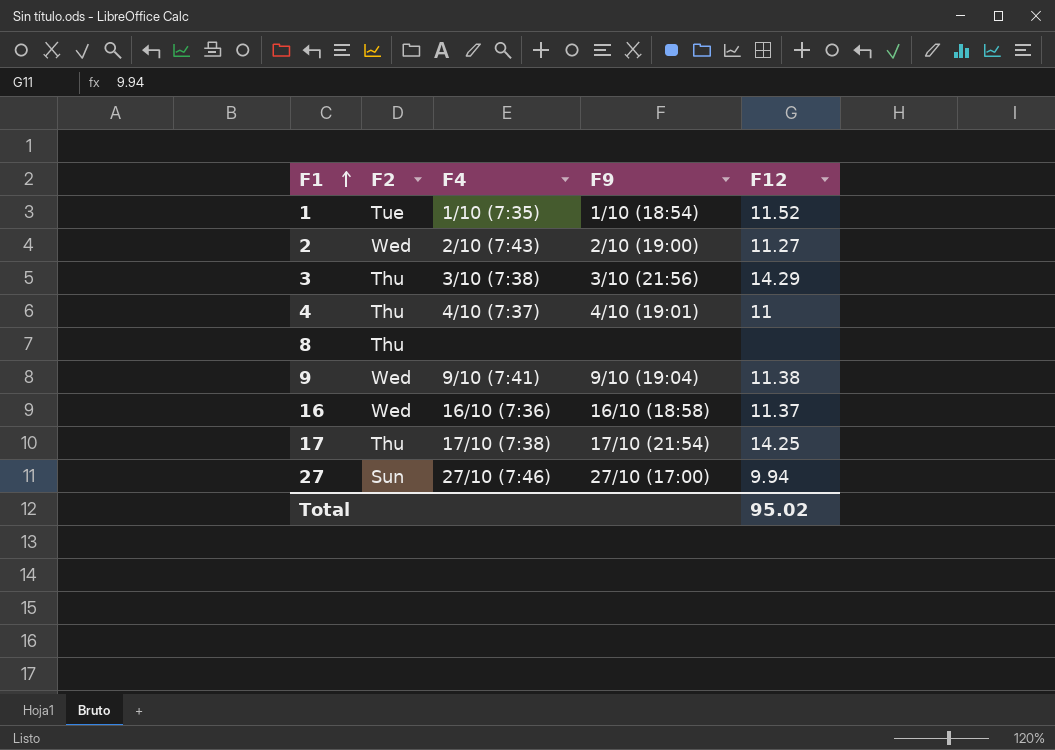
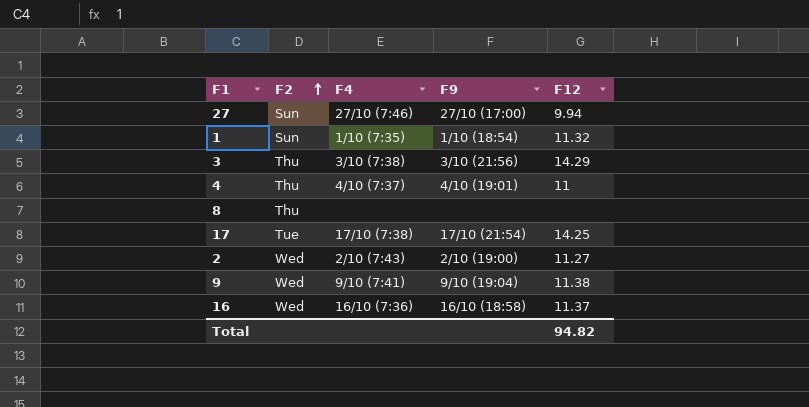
row order: F1 ascending -> F2 ascending
1 | F2: Tue -> Sun
1 | F12: 11.52 -> 11.32
17 | F2: Thu -> Tue
Total | F12: 95.02 -> 94.82

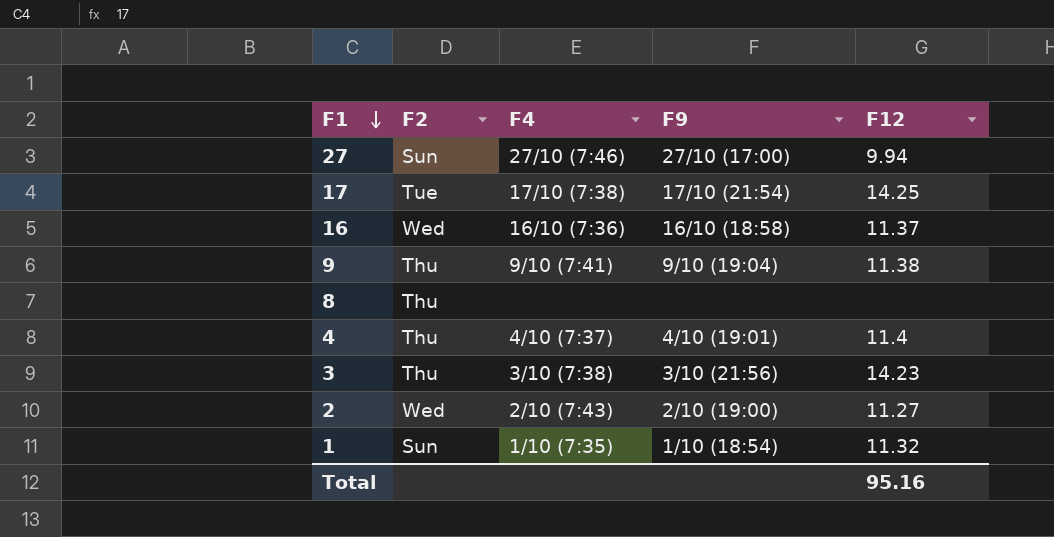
row order: F2 ascending -> F1 descending
9 | F2: Wed -> Thu
4 | F12: 11 -> 11.4
3 | F12: 14.29 -> 14.23
Total | F12: 94.82 -> 95.16

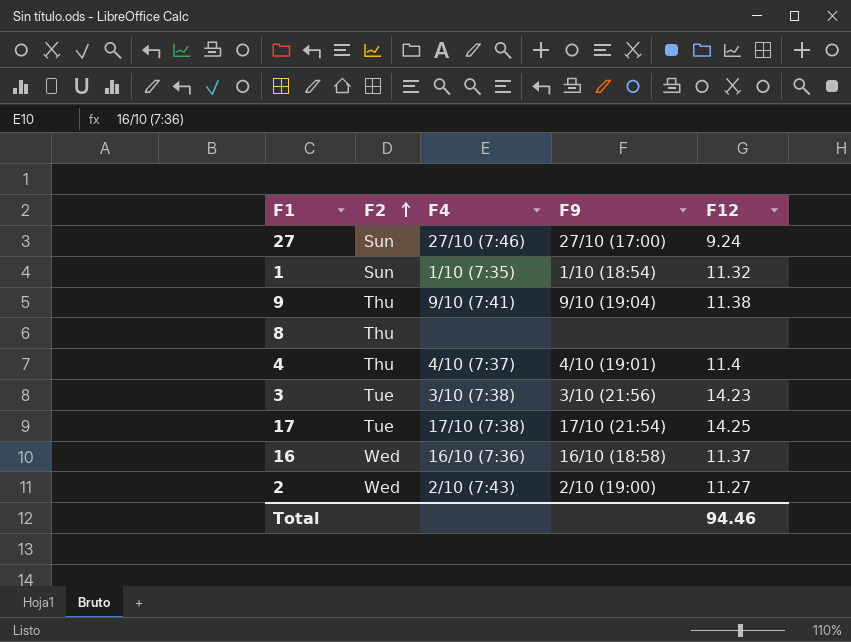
row order: F1 descending -> F2 ascending
27 | F12: 9.94 -> 9.24
3 | F2: Thu -> Tue
Total | F12: 95.16 -> 94.46

